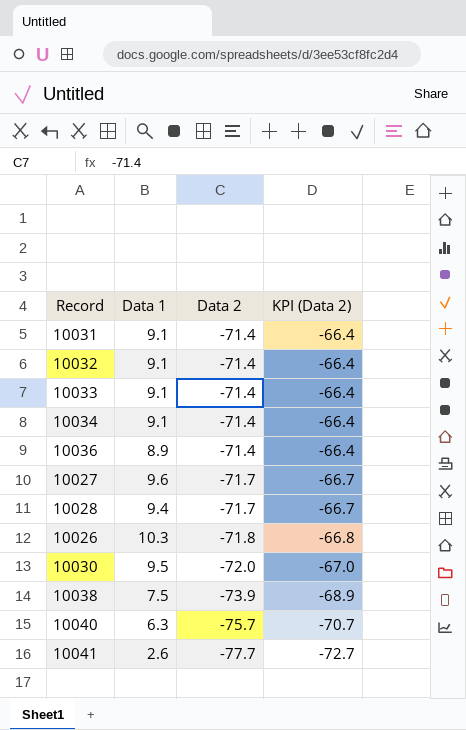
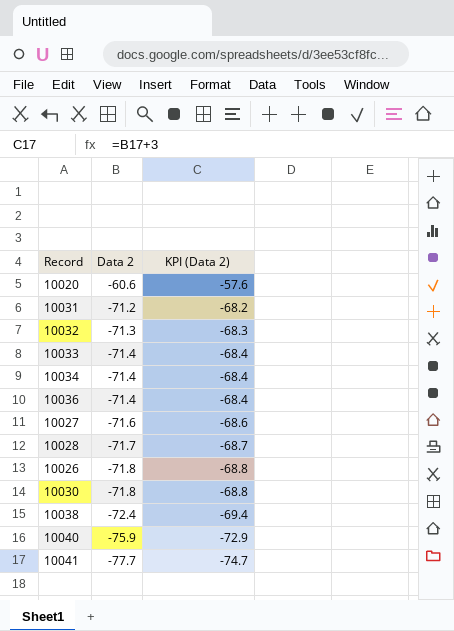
column Data 1 | position: 2 -> none
column KPI (Data 2) | formula: [Data 2] + 5 -> [Data 2] + 3
row 10020: none -> -60.6 | -57.6
10031 | Data 2: -71.4 -> -71.2
10032 | Data 2: -71.4 -> -71.3
10027 | Data 2: -71.7 -> -71.6
10030 | Data 2: -72.0 -> -71.8
10038 | Data 2: -73.9 -> -72.4
10040 | Data 2: -75.7 -> -75.9

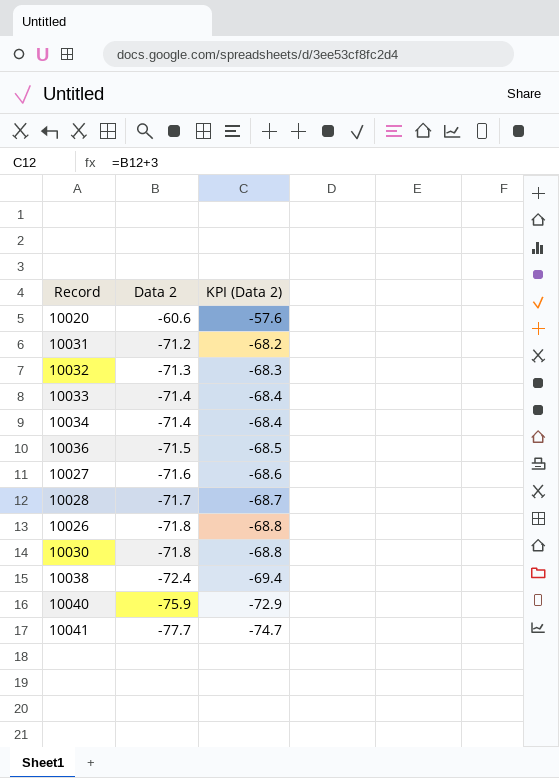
10036 | Data 2: -71.4 -> -71.5
10036 | KPI (Data 2): -68.4 -> -68.5

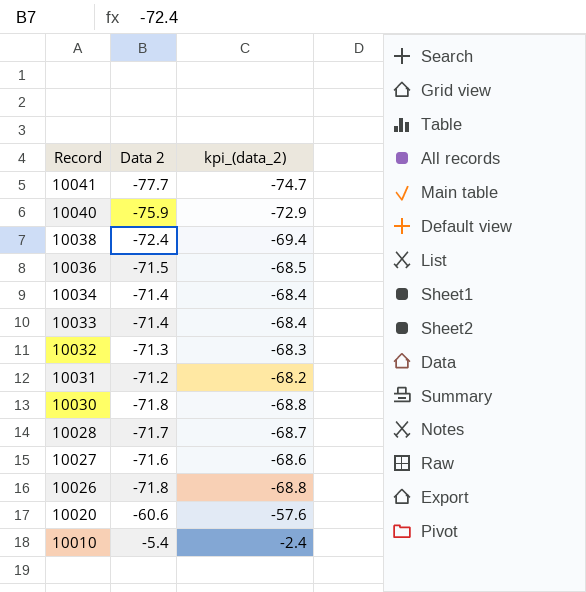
row order: Data 2 descending -> Record descending
column name: KPI (Data 2) -> kpi_(data_2)
row 10010: none -> -5.4 | -2.4

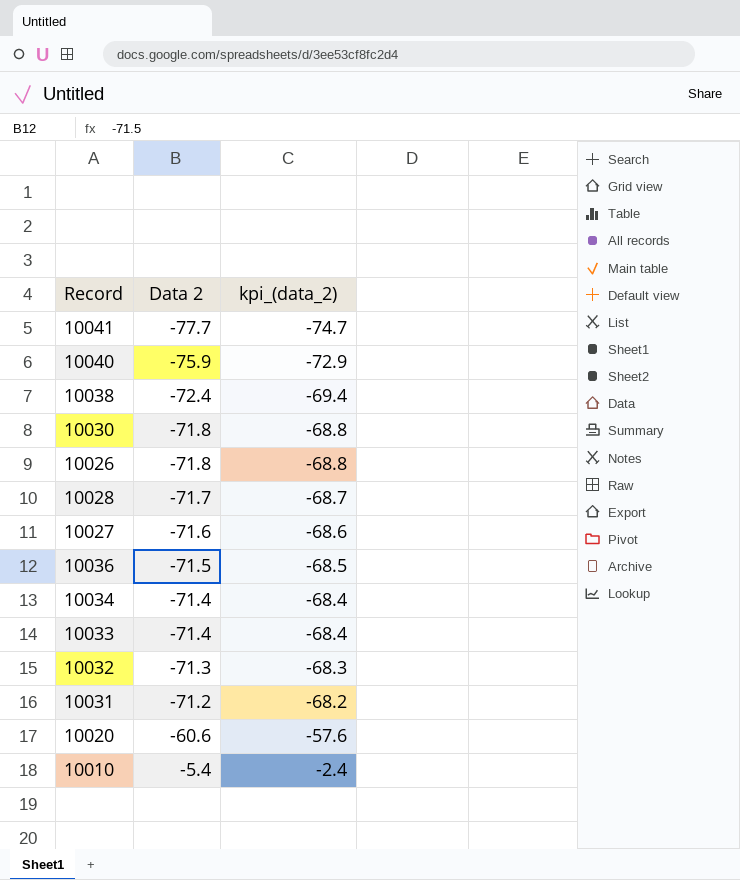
row order: Record descending -> Data 2 ascending

